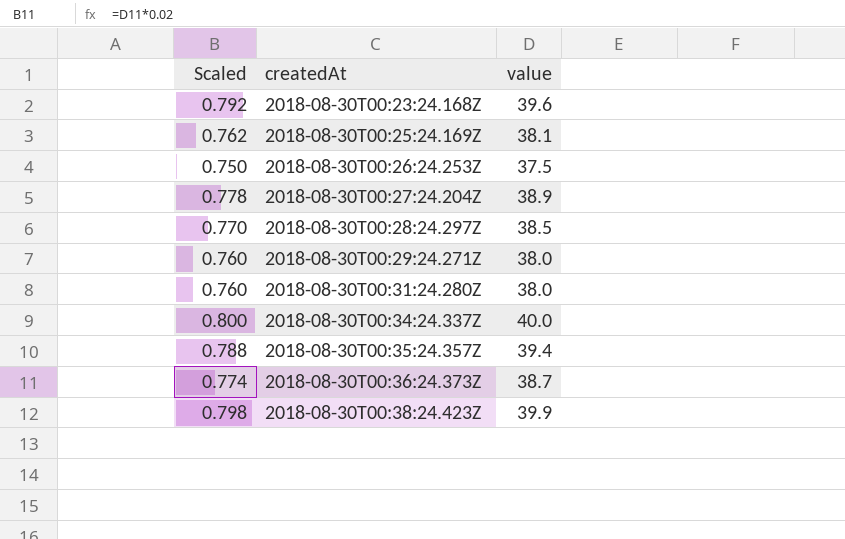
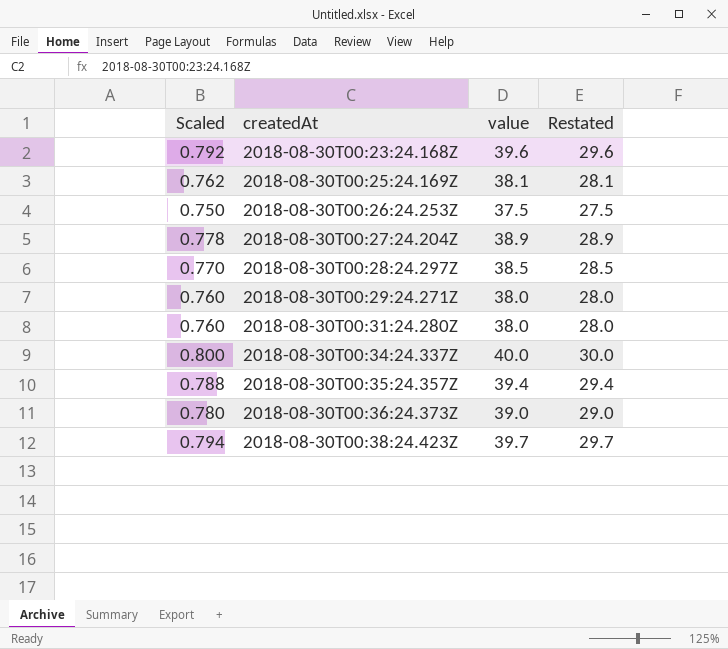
column Restated | formula: none -> [value] - 10
2018-08-30T00:36:24.373Z | Scaled: 0.774 -> 0.780
2018-08-30T00:36:24.373Z | value: 38.7 -> 39.0
2018-08-30T00:38:24.423Z | Scaled: 0.798 -> 0.794
2018-08-30T00:38:24.423Z | value: 39.9 -> 39.7

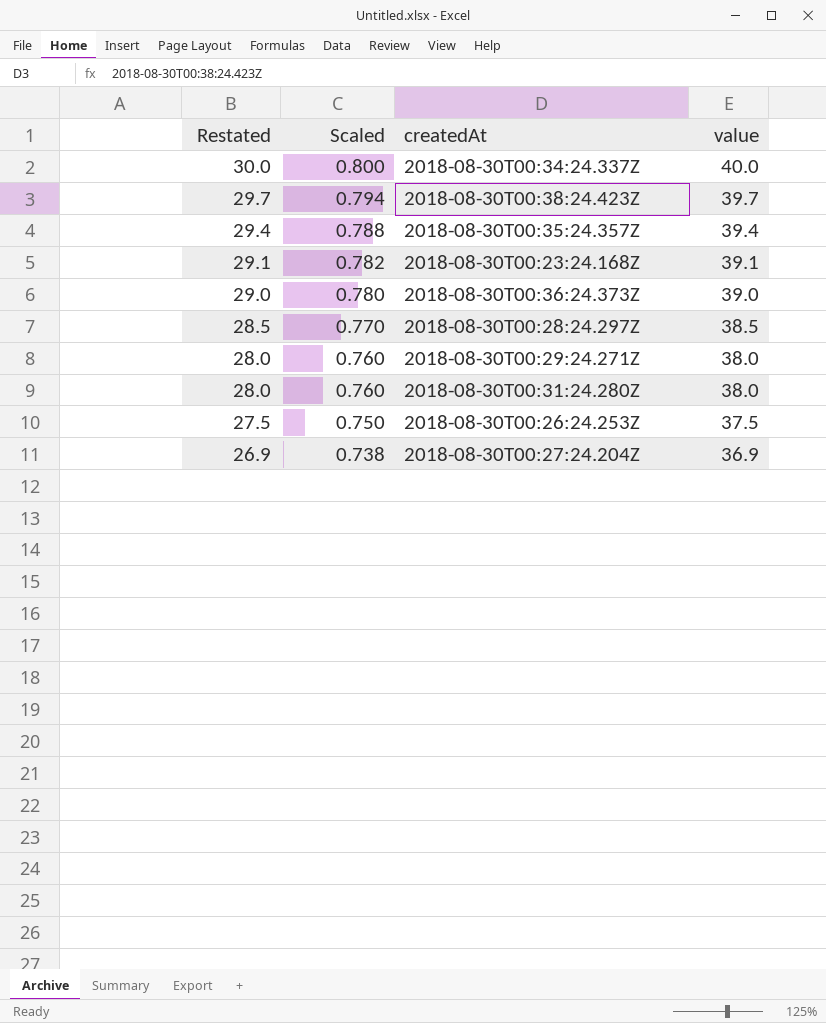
row order: createdAt ascending -> Restated descending
column Restated | position: 4 -> 1
row 2018-08-30T00:25:24.169Z: 0.762 | 38.1 | 28.1 -> none
2018-08-30T00:23:24.168Z | Restated: 29.6 -> 29.1
2018-08-30T00:23:24.168Z | Scaled: 0.792 -> 0.782
2018-08-30T00:23:24.168Z | value: 39.6 -> 39.1
2018-08-30T00:27:24.204Z | Restated: 28.9 -> 26.9
2018-08-30T00:27:24.204Z | Scaled: 0.778 -> 0.738
2018-08-30T00:27:24.204Z | value: 38.9 -> 36.9

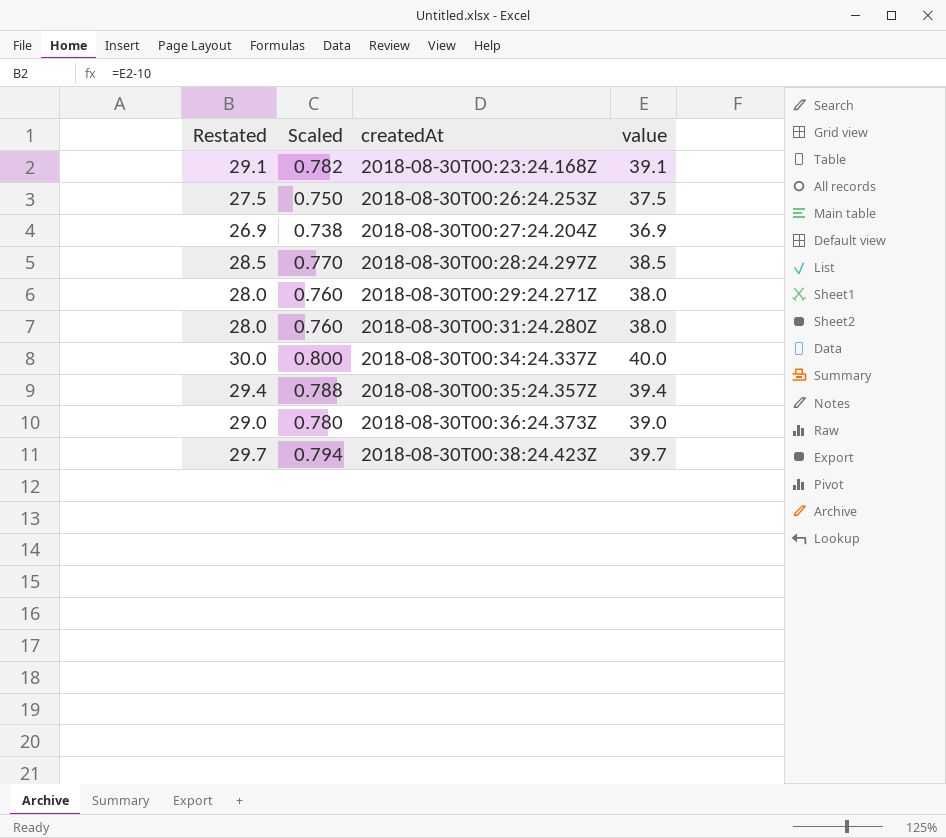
row order: Restated descending -> createdAt ascending

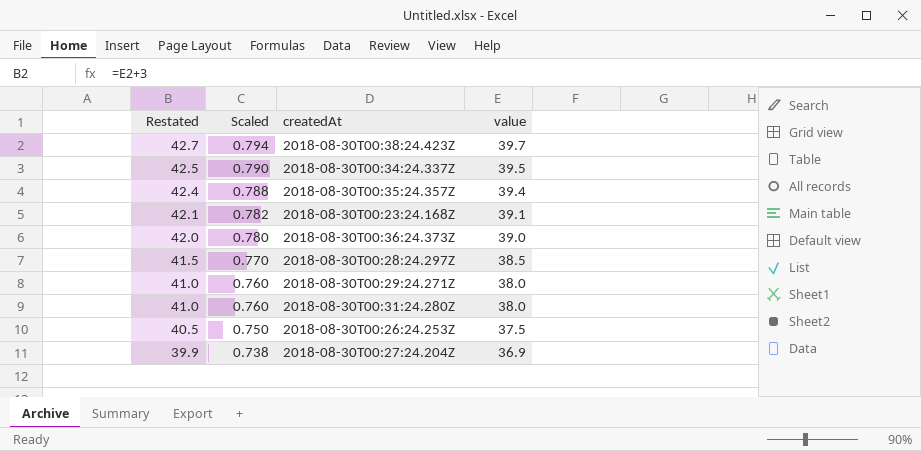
row order: createdAt ascending -> Restated descending
column Restated | formula: [value] - 10 -> [value] + 3
2018-08-30T00:34:24.337Z | Scaled: 0.800 -> 0.790
2018-08-30T00:34:24.337Z | value: 40.0 -> 39.5

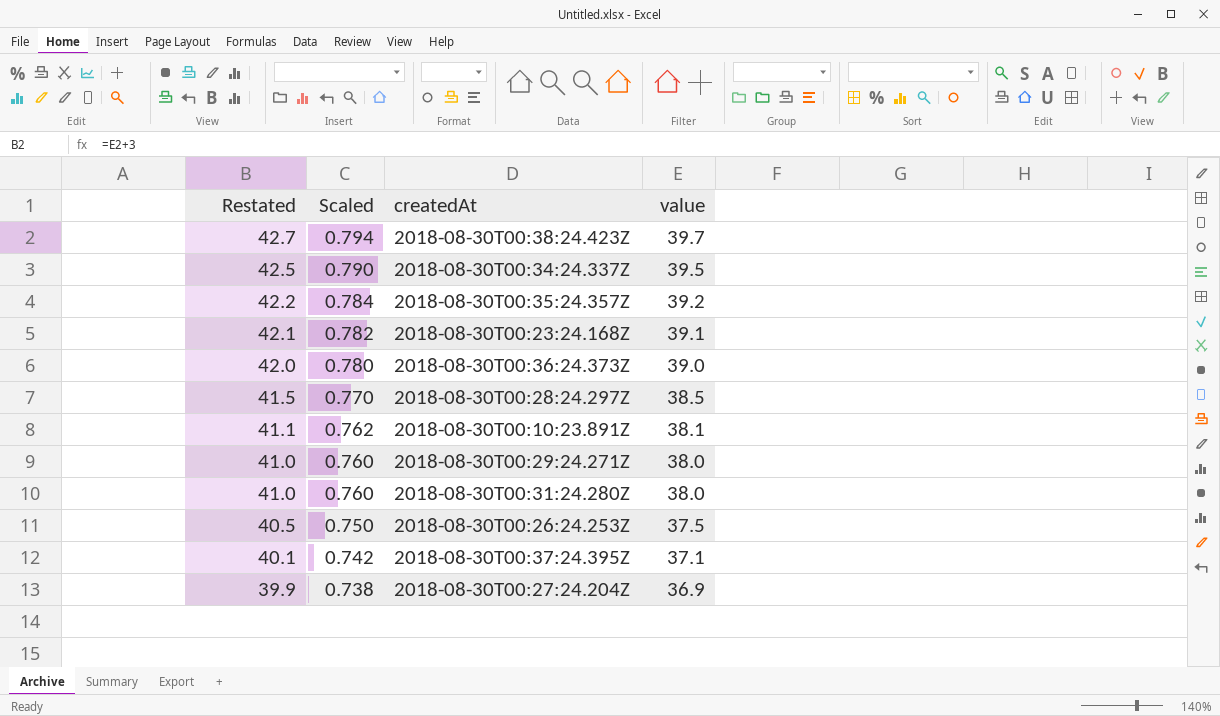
2018-08-30T00:35:24.357Z | Restated: 42.4 -> 42.2
2018-08-30T00:35:24.357Z | Scaled: 0.788 -> 0.784
2018-08-30T00:35:24.357Z | value: 39.4 -> 39.2
row 2018-08-30T00:10:23.891Z: none -> 41.1 | 0.762 | 38.1
row 2018-08-30T00:37:24.395Z: none -> 40.1 | 0.742 | 37.1

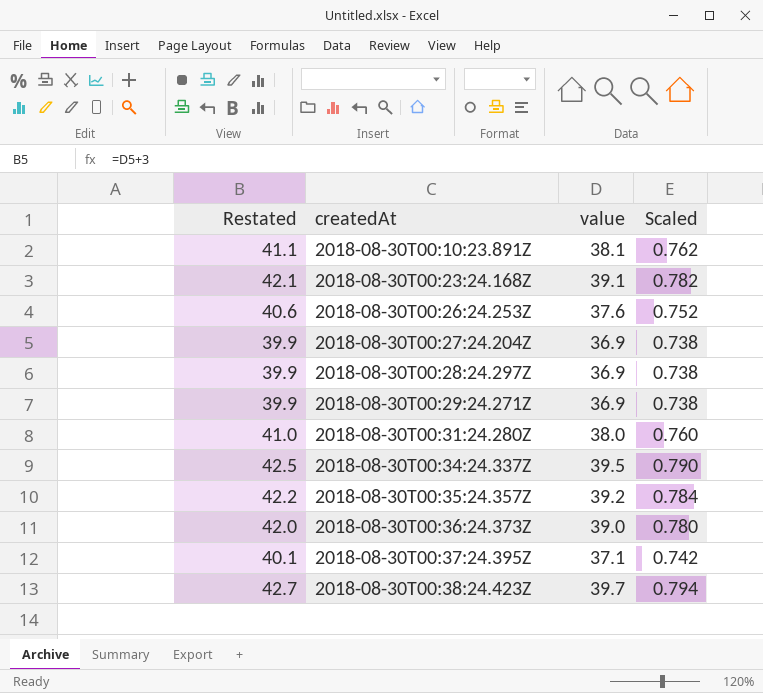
row order: Restated descending -> createdAt ascending
column Scaled | position: 2 -> 4
2018-08-30T00:26:24.253Z | Restated: 40.5 -> 40.6
2018-08-30T00:26:24.253Z | value: 37.5 -> 37.6
2018-08-30T00:26:24.253Z | Scaled: 0.750 -> 0.752
2018-08-30T00:28:24.297Z | Restated: 41.5 -> 39.9
2018-08-30T00:28:24.297Z | value: 38.5 -> 36.9
2018-08-30T00:28:24.297Z | Scaled: 0.770 -> 0.738
2018-08-30T00:29:24.271Z | Restated: 41.0 -> 39.9
2018-08-30T00:29:24.271Z | value: 38.0 -> 36.9
2018-08-30T00:29:24.271Z | Scaled: 0.760 -> 0.738

